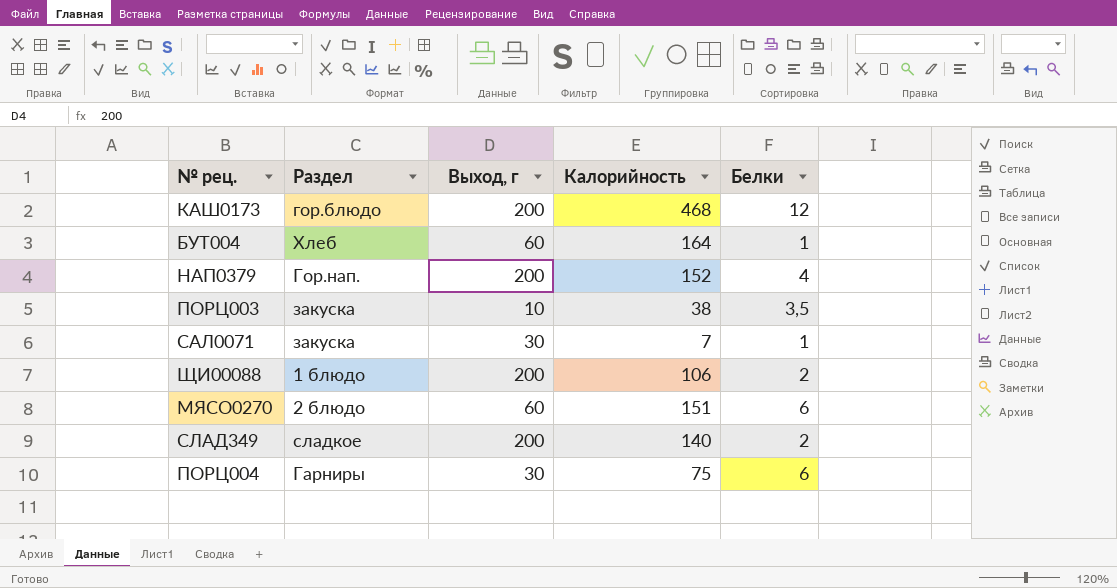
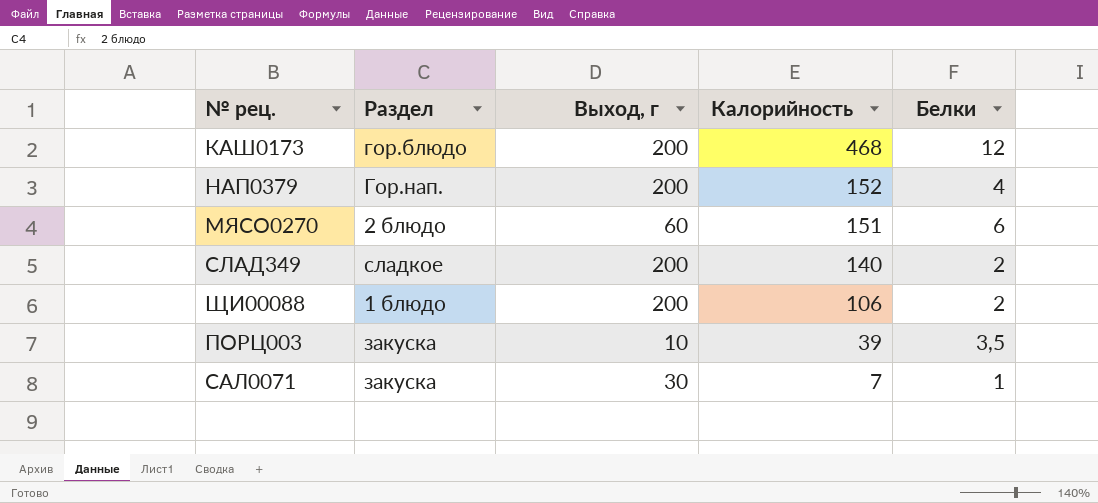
row order: none -> Калорийность descending
row БУТ004: Хлеб | 60 | 164 | 1 -> none
row ПОРЦ004: Гарниры | 30 | 75 | 6 -> none
ПОРЦ003 | Калорийность: 38 -> 39

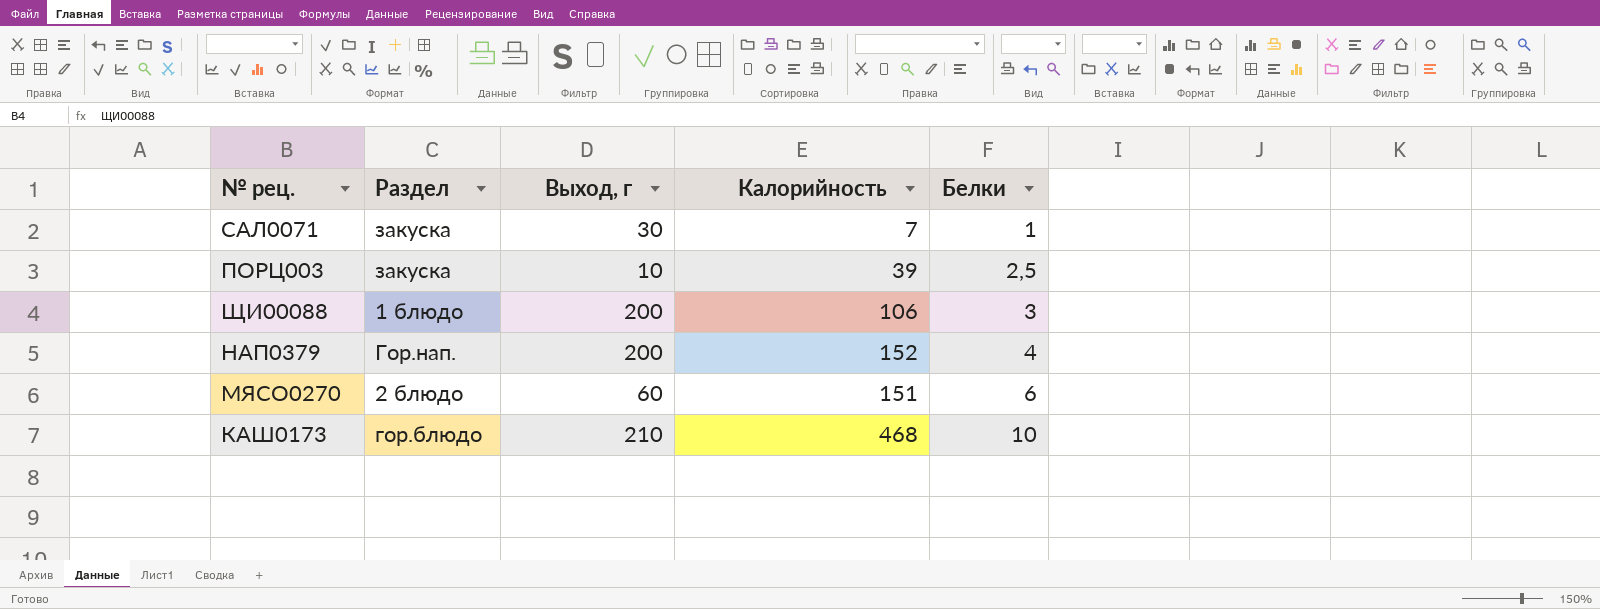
row order: Калорийность descending -> Белки ascending
row СЛАД349: сладкое | 200 | 140 | 2 -> none
ПОРЦ003 | Белки: 3,5 -> 2,5
ЩИ00088 | Белки: 2 -> 3
КАШ0173 | Выход, г: 200 -> 210
КАШ0173 | Белки: 12 -> 10

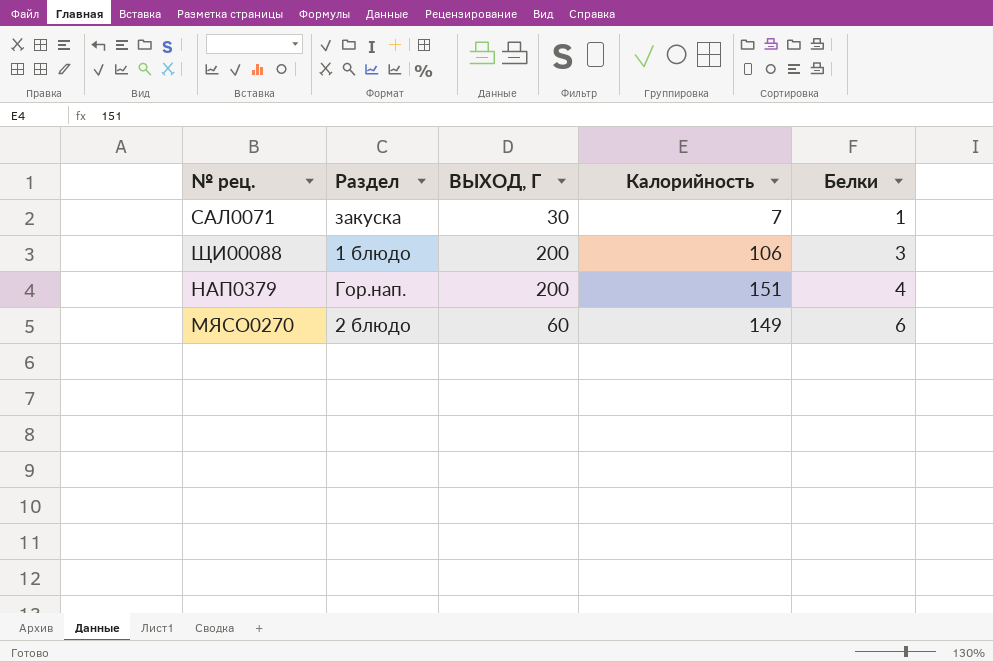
column name: Выход, г -> ВЫХОД, Г
row ПОРЦ003: закуска | 10 | 39 | 2,5 -> none
row КАШ0173: гор.блюдо | 210 | 468 | 10 -> none
НАП0379 | Калорийность: 152 -> 151
МЯСО0270 | Калорийность: 151 -> 149

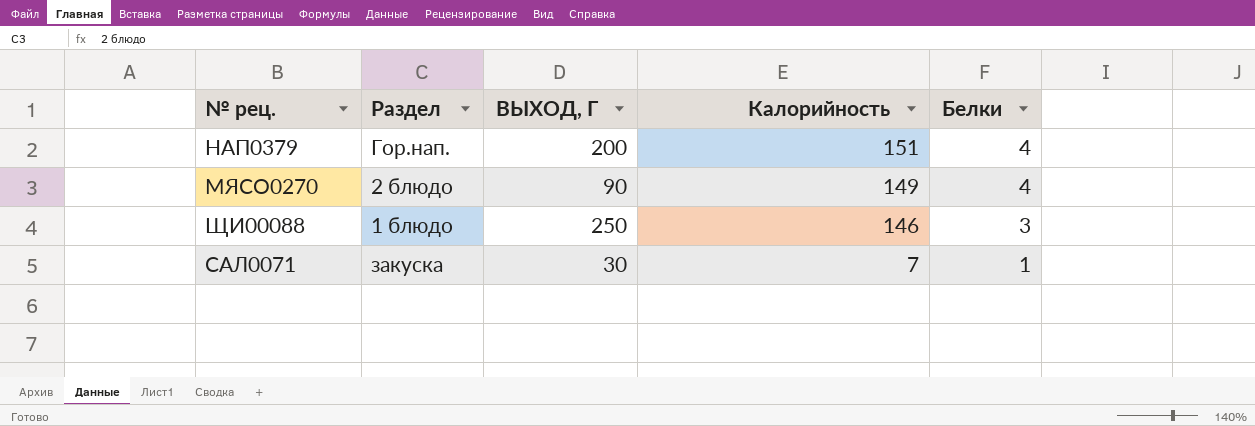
row order: Белки ascending -> Калорийность descending
МЯСО0270 | ВЫХОД, Г: 60 -> 90
МЯСО0270 | Белки: 6 -> 4
ЩИ00088 | ВЫХОД, Г: 200 -> 250
ЩИ00088 | Калорийность: 106 -> 146

